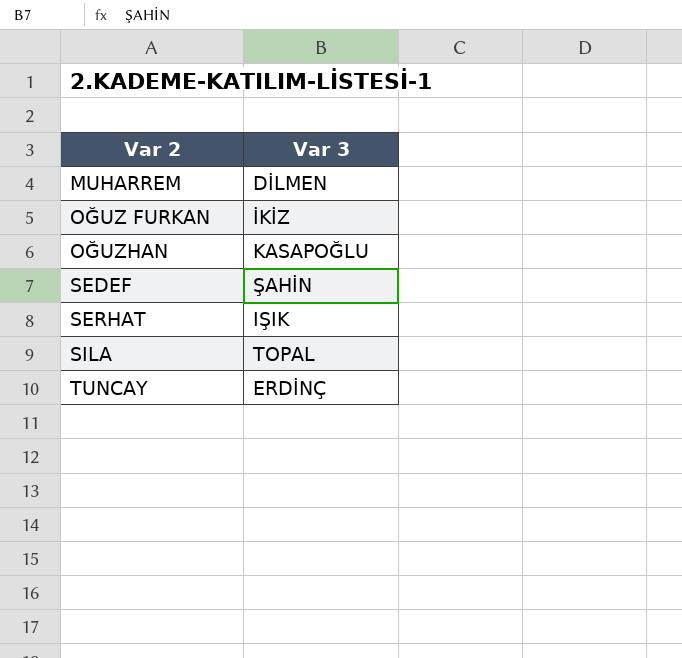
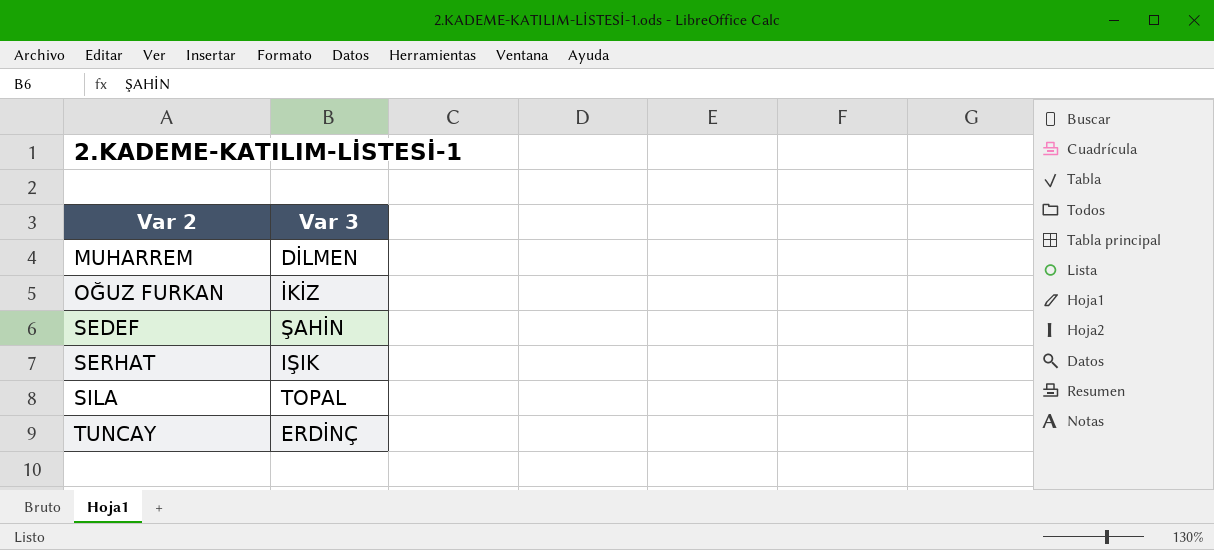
row OĞUZHAN: KASAPOĞLU -> none

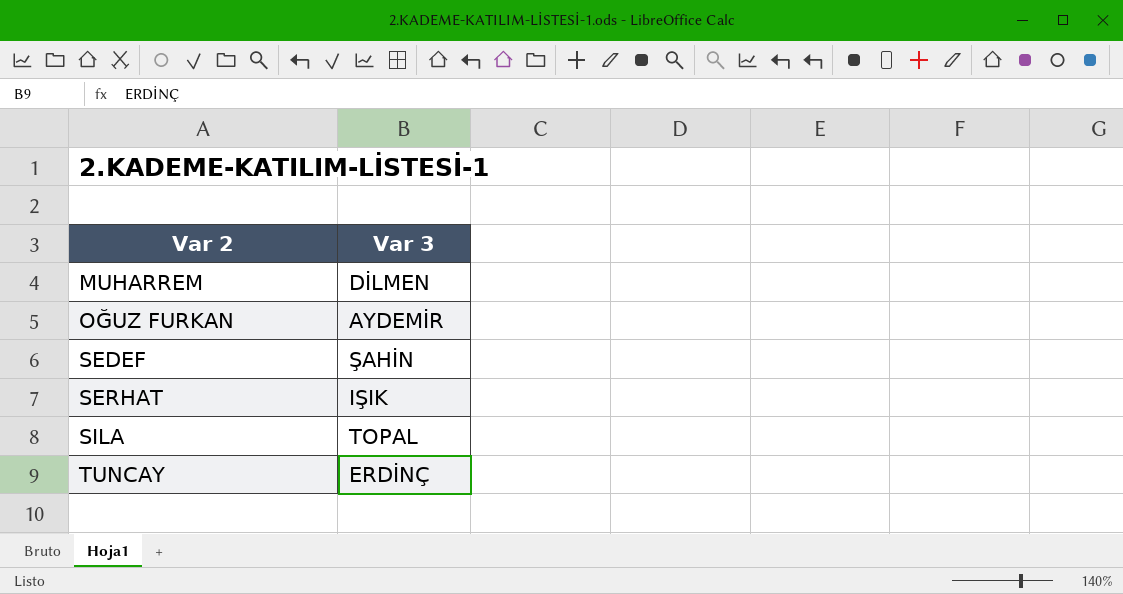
OĞUZ FURKAN | Var 3: İKİZ -> AYDEMİR

